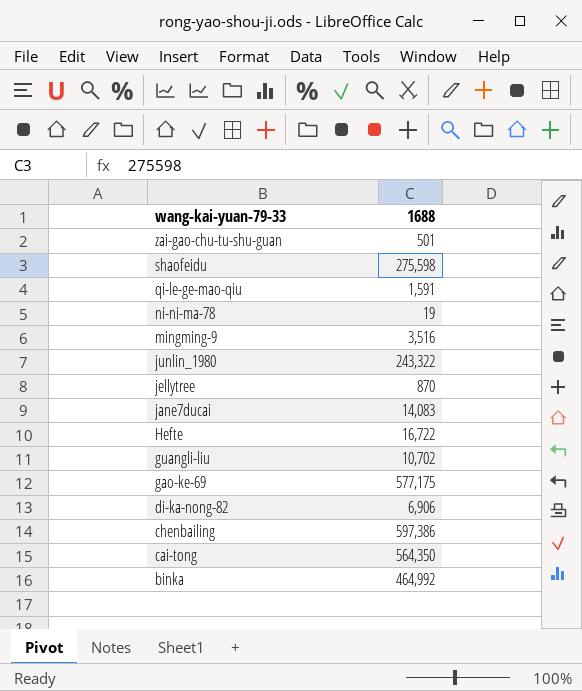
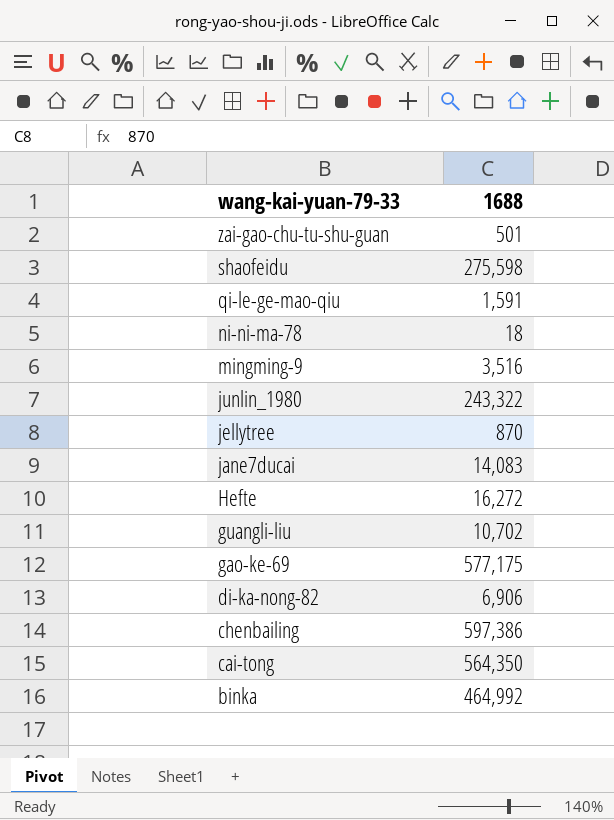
ni-ni-ma-78 | 1688: 19 -> 18
Hefte | 1688: 16,722 -> 16,272

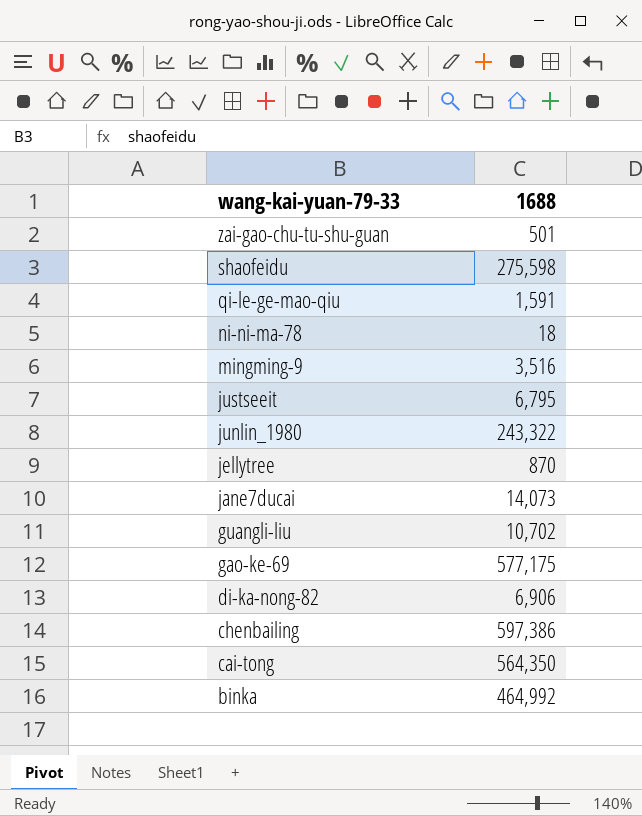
row Hefte: 16,272 -> none
row justseeit: none -> 6,795
jane7ducai | 1688: 14,083 -> 14,073

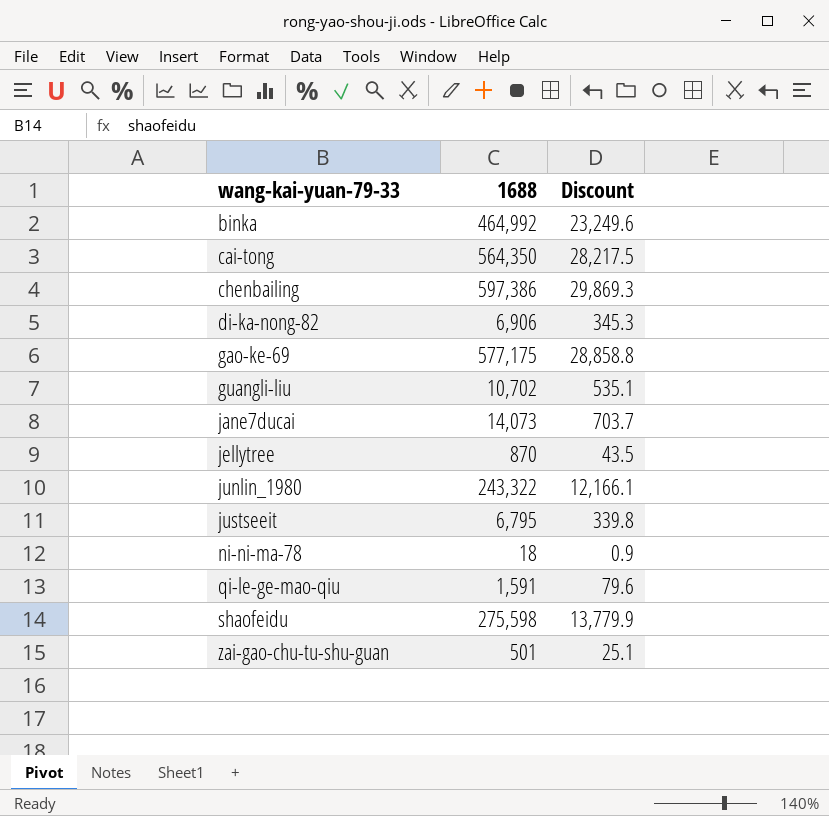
row order: wang-kai-yuan-79-33 descending -> wang-kai-yuan-79-33 ascending
column Discount | formula: none -> [1688] * 0.05
row mingming-9: 3,516 -> none

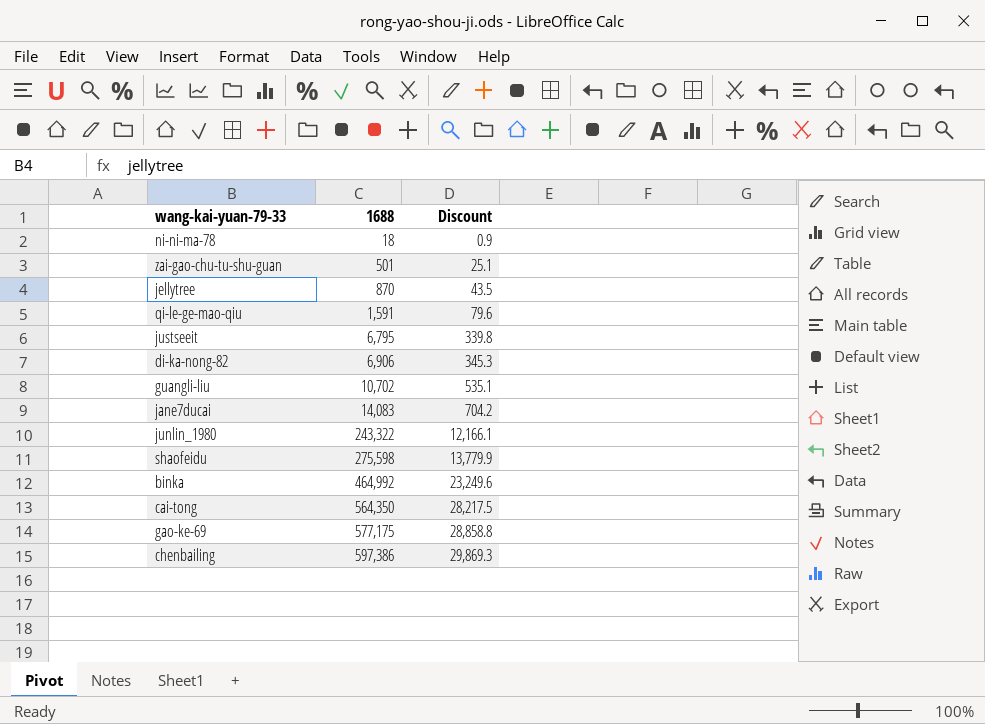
row order: wang-kai-yuan-79-33 ascending -> 1688 ascending
jane7ducai | 1688: 14,073 -> 14,083
jane7ducai | Discount: 703.7 -> 704.2

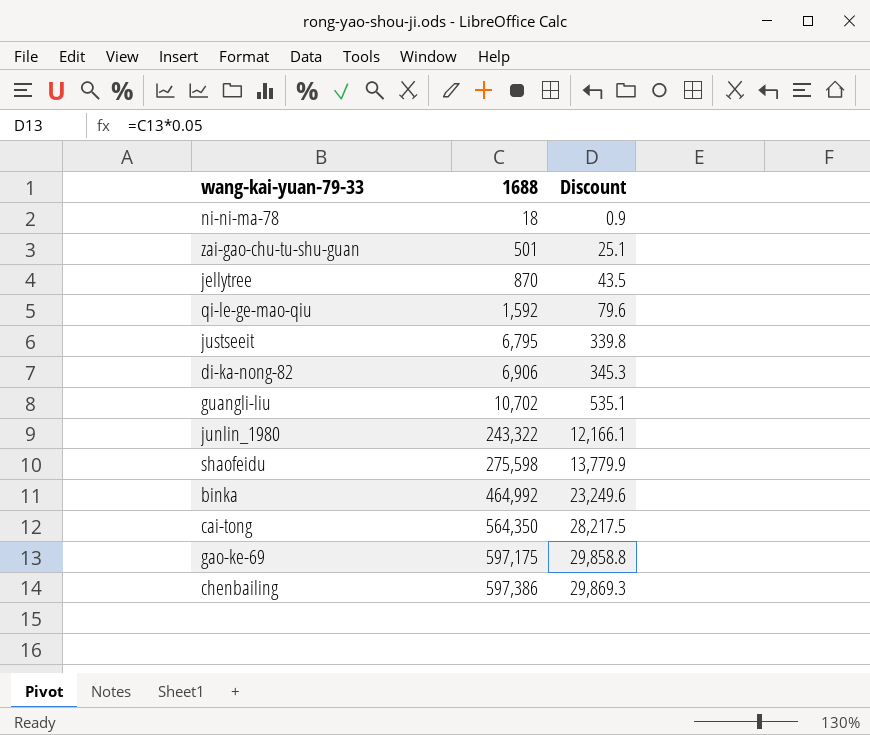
row jane7ducai: 14,083 | 704.2 -> none
qi-le-ge-mao-qiu | 1688: 1,591 -> 1,592
gao-ke-69 | 1688: 577,175 -> 597,175
gao-ke-69 | Discount: 28,858.8 -> 29,858.8

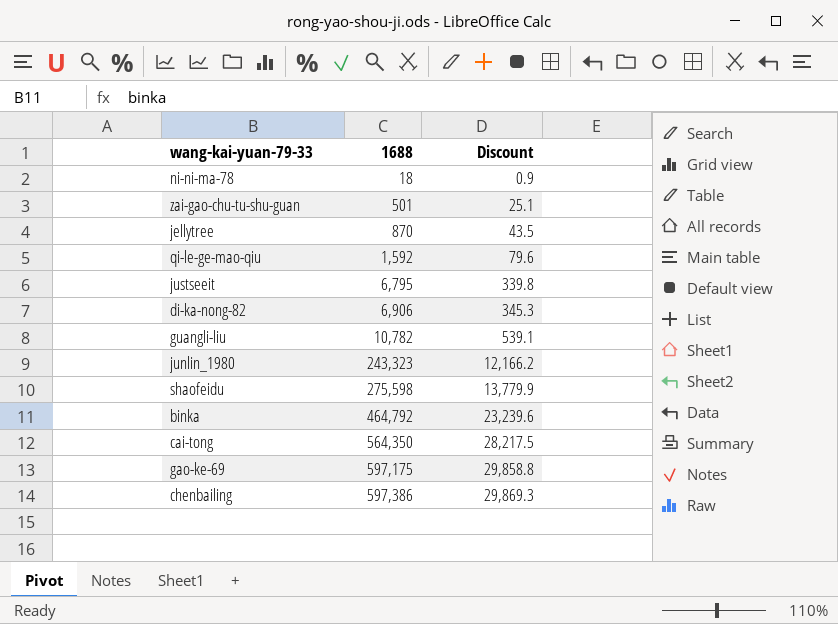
guangli-liu | 1688: 10,702 -> 10,782
guangli-liu | Discount: 535.1 -> 539.1
junlin_1980 | 1688: 243,322 -> 243,323
junlin_1980 | Discount: 12,166.1 -> 12,166.2
binka | 1688: 464,992 -> 464,792
binka | Discount: 23,249.6 -> 23,239.6

